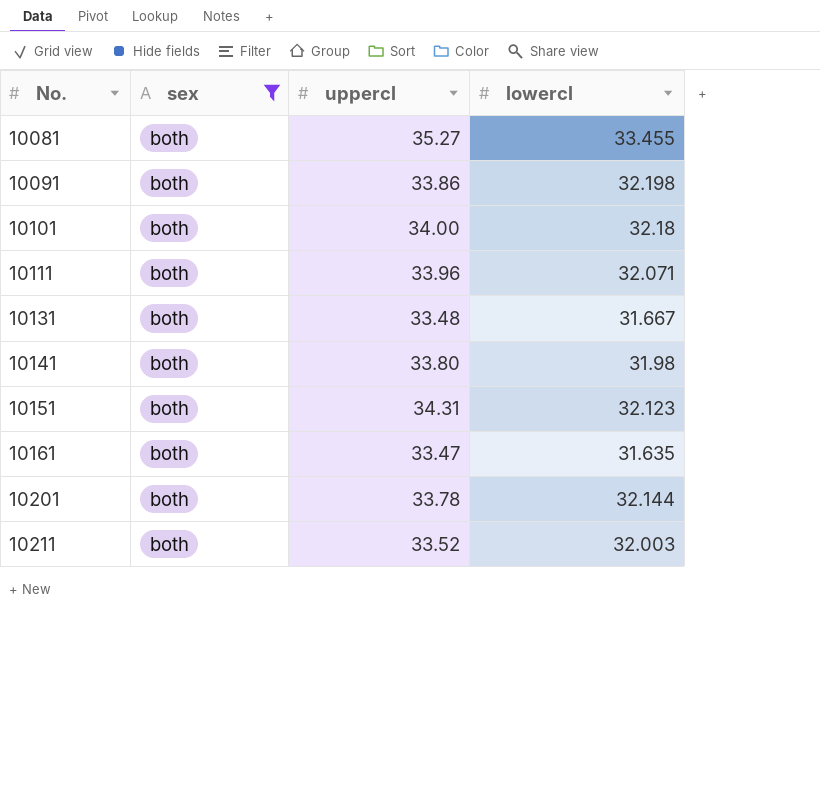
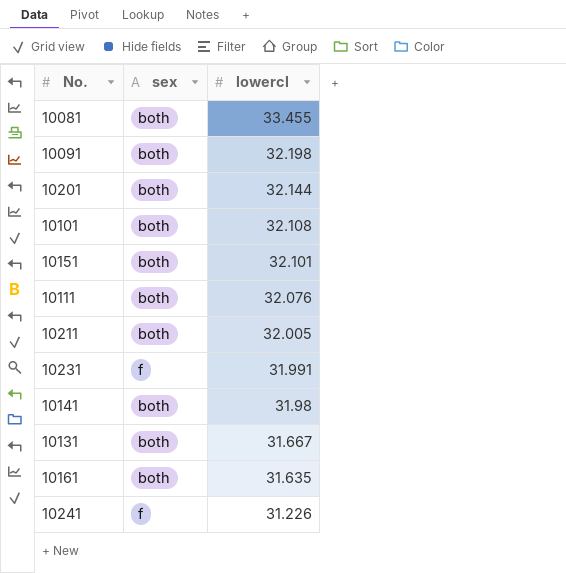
filter: sex = both -> none
row order: No. ascending -> lowercl descending
column uppercl | position: 3 -> none
10101 | lowercl: 32.18 -> 32.108
10151 | lowercl: 32.123 -> 32.101
10111 | lowercl: 32.071 -> 32.076
10211 | lowercl: 32.003 -> 32.005

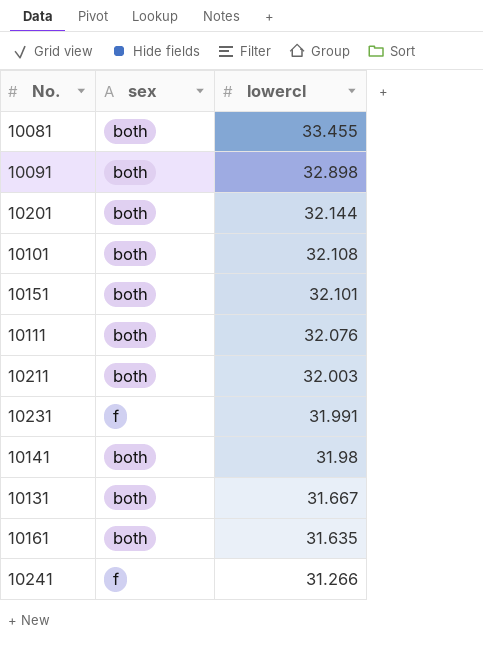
10091 | lowercl: 32.198 -> 32.898
10211 | lowercl: 32.005 -> 32.003
10241 | lowercl: 31.226 -> 31.266

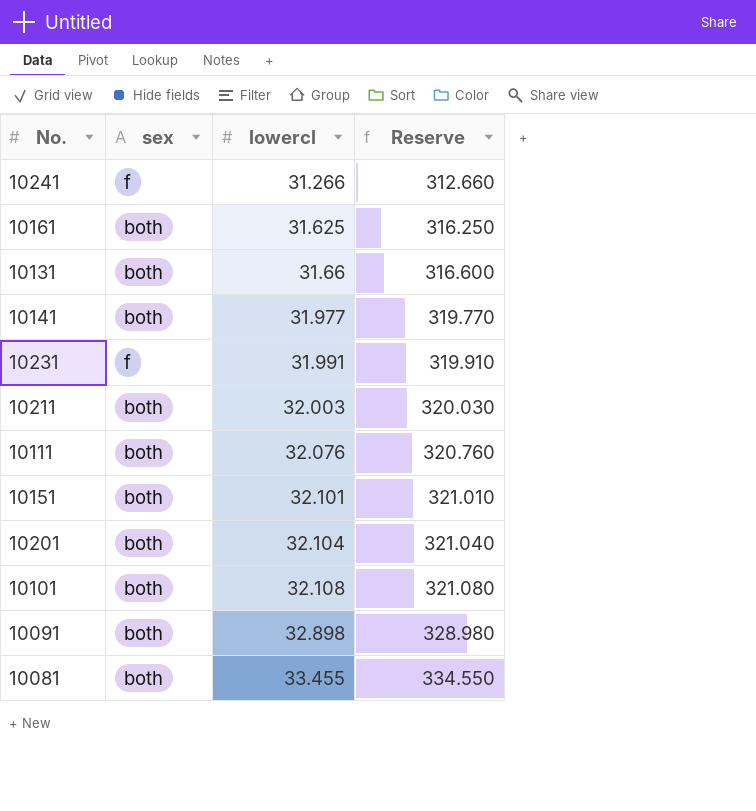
row order: lowercl descending -> lowercl ascending
column Reserve | formula: none -> [lowercl] * 10
10161 | lowercl: 31.635 -> 31.625
10131 | lowercl: 31.667 -> 31.66
10141 | lowercl: 31.98 -> 31.977
10201 | lowercl: 32.144 -> 32.104

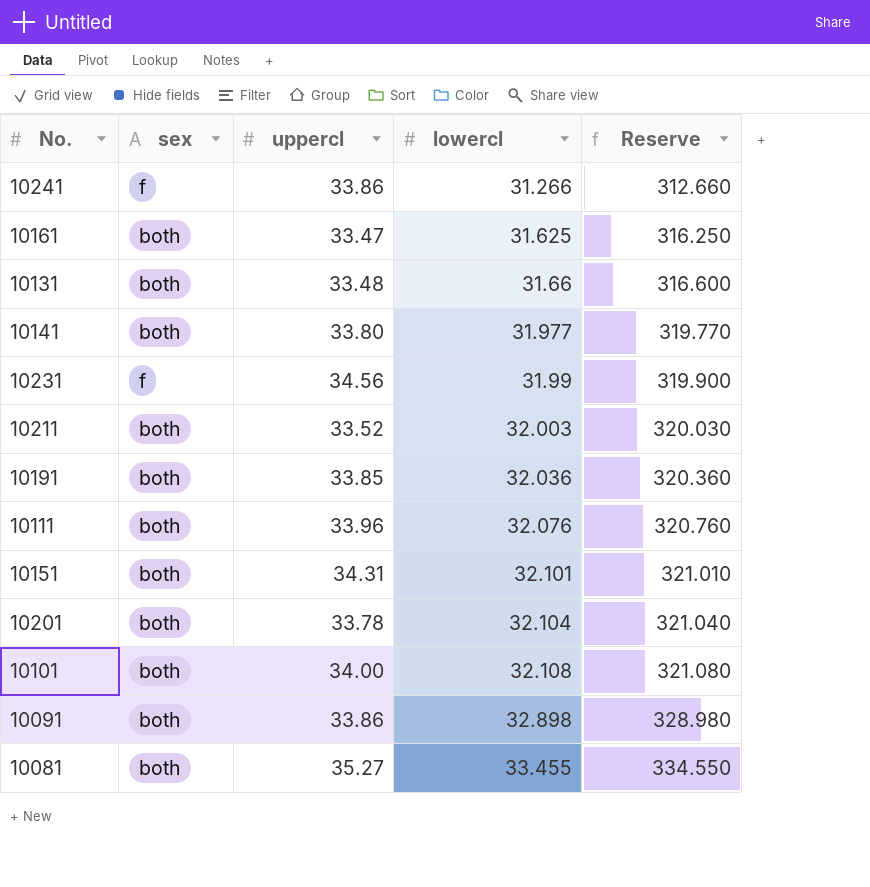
column uppercl | position: none -> 3
10231 | lowercl: 31.991 -> 31.99
10231 | Reserve: 319.910 -> 319.900
row 10191: none -> both | 33.85 | 32.036 | 320.360

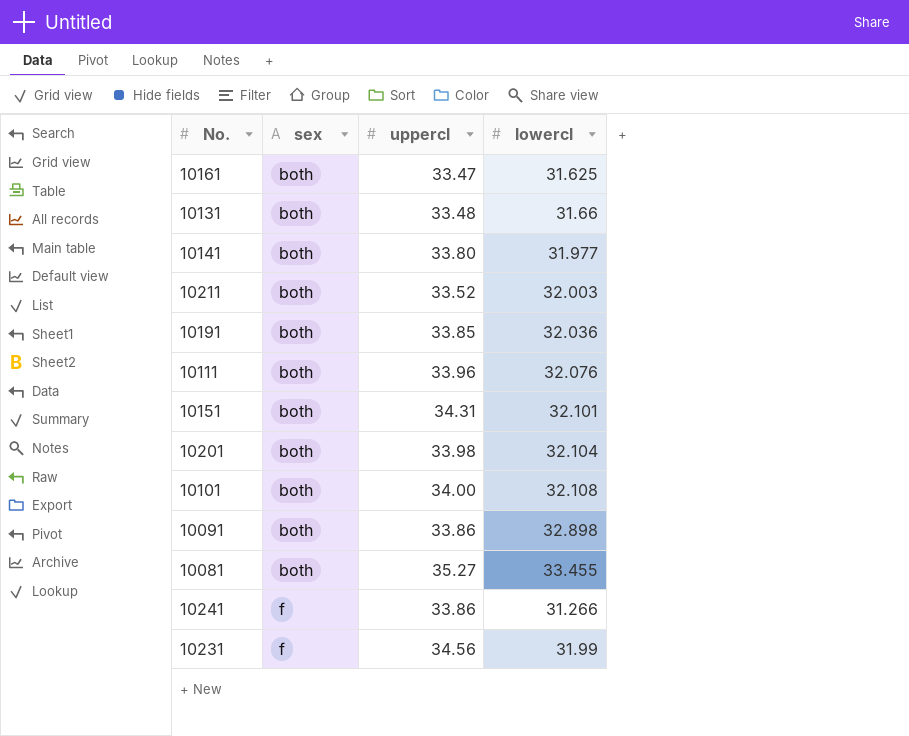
row order: lowercl ascending -> sex ascending
column Reserve | formula: [lowercl] * 10 -> none
10201 | uppercl: 33.78 -> 33.98

